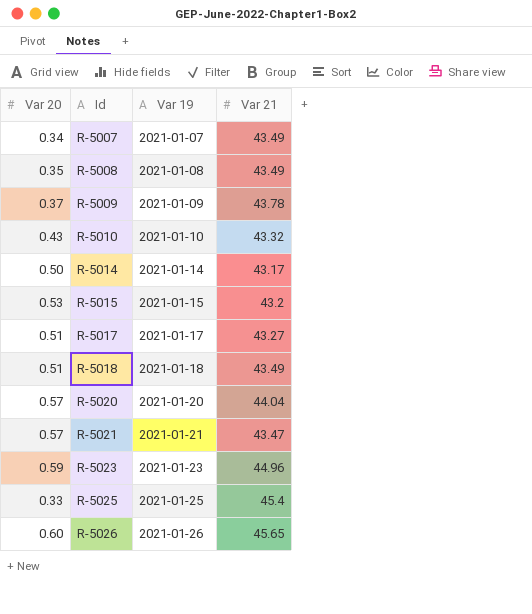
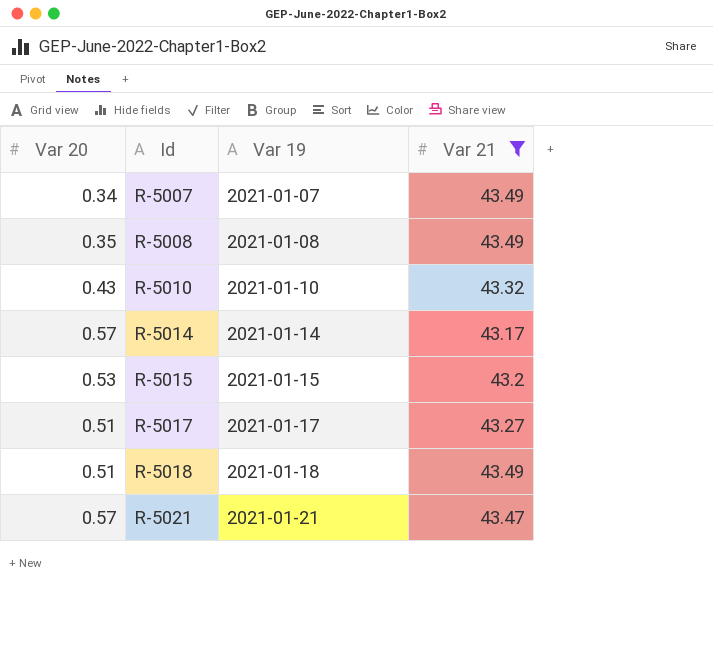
filter: none -> Var 21 <= 43.49
R-5014 | Var 20: 0.50 -> 0.57

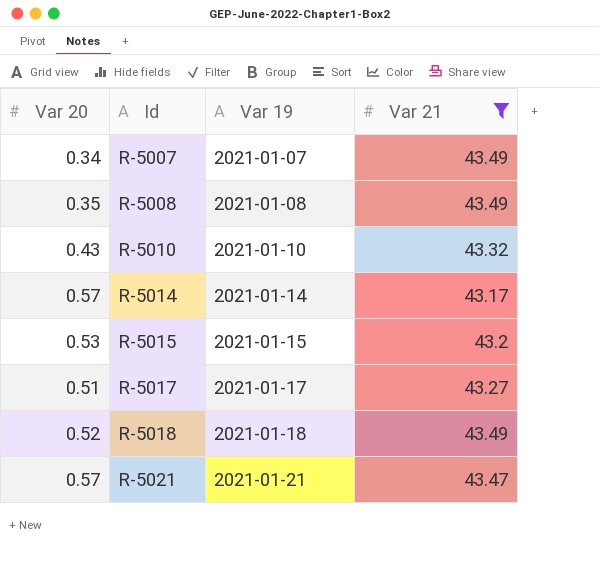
R-5018 | Var 20: 0.51 -> 0.52

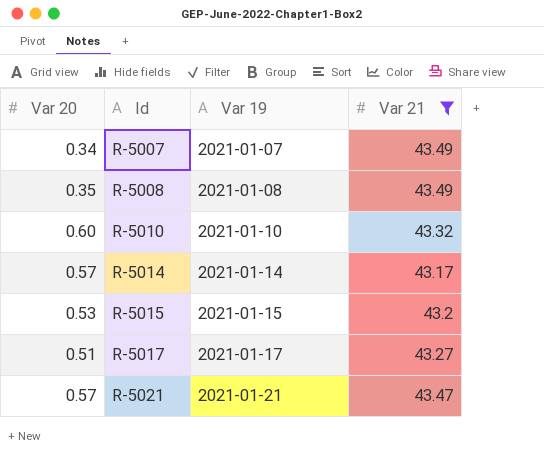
row R-5018: 0.52 | 2021-01-18 | 43.49 -> none
R-5010 | Var 20: 0.43 -> 0.60

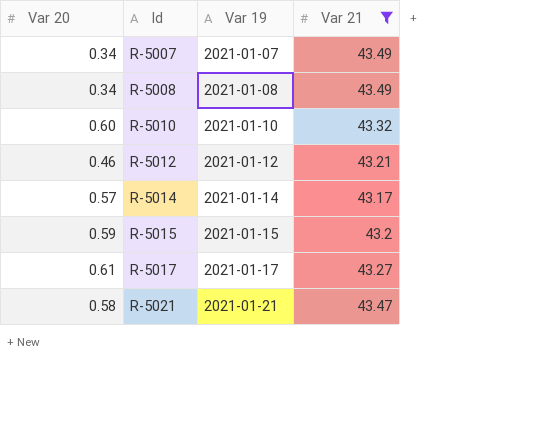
R-5008 | Var 20: 0.35 -> 0.34
row R-5012: none -> 0.46 | 2021-01-12 | 43.21
R-5015 | Var 20: 0.53 -> 0.59
R-5017 | Var 20: 0.51 -> 0.61
R-5021 | Var 20: 0.57 -> 0.58

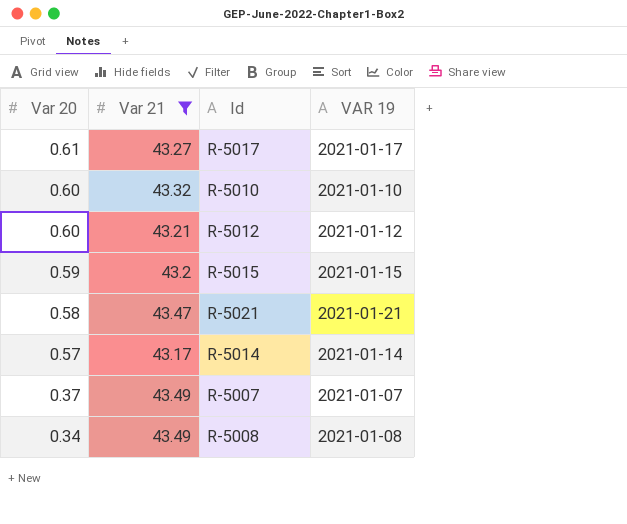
row order: Id ascending -> Var 20 descending
column Var 21 | position: 4 -> 2
column name: Var 19 -> VAR 19
R-5012 | Var 20: 0.46 -> 0.60
R-5007 | Var 20: 0.34 -> 0.37

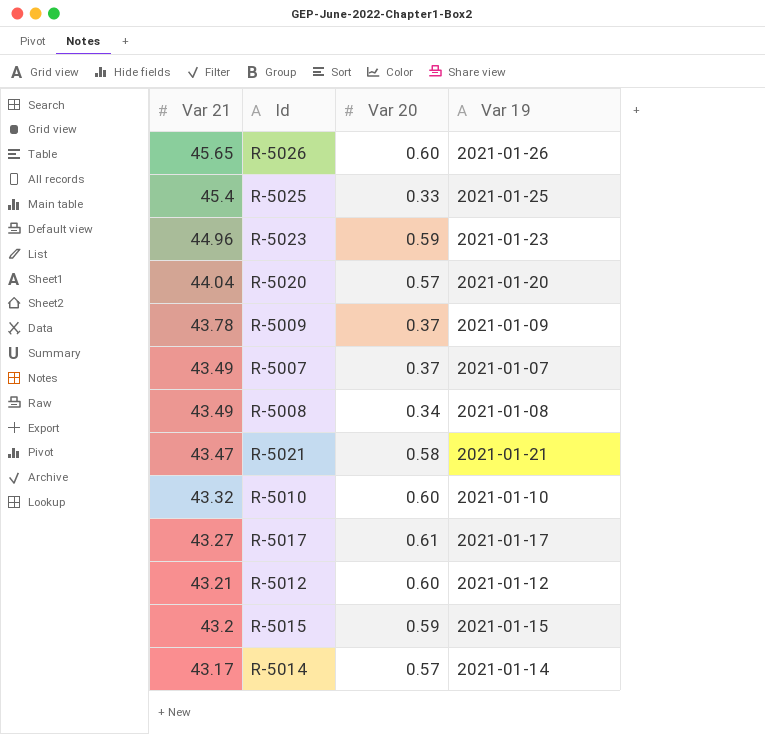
filter: Var 21 <= 43.49 -> none
row order: Var 20 descending -> Var 21 descending
column Var 20 | position: 1 -> 3
column name: VAR 19 -> Var 19

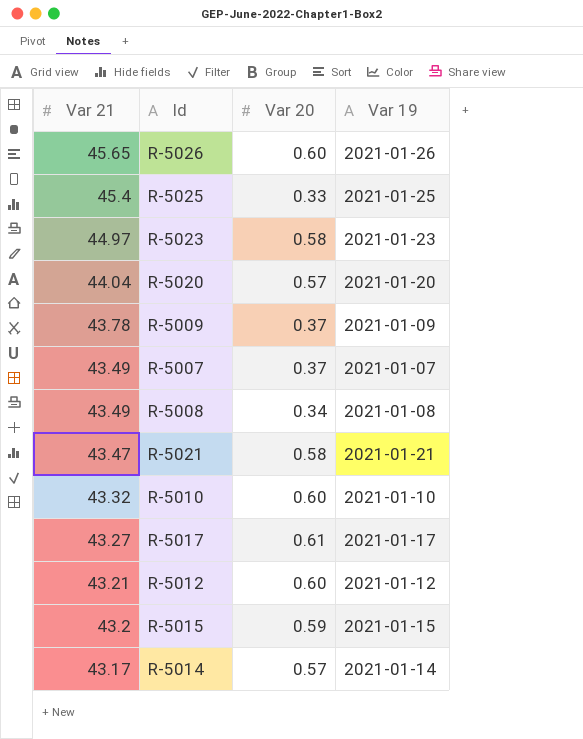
R-5023 | Var 21: 44.96 -> 44.97
R-5023 | Var 20: 0.59 -> 0.58

